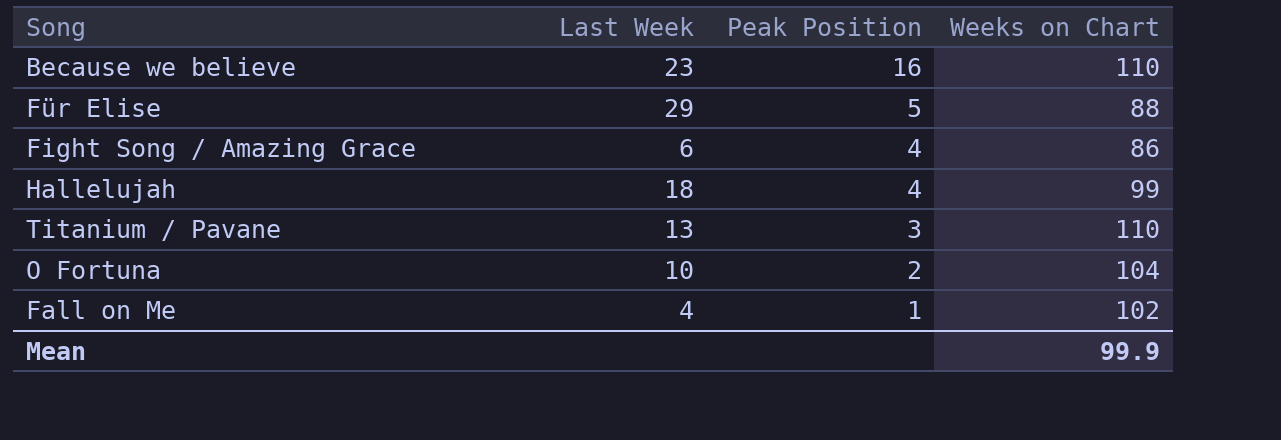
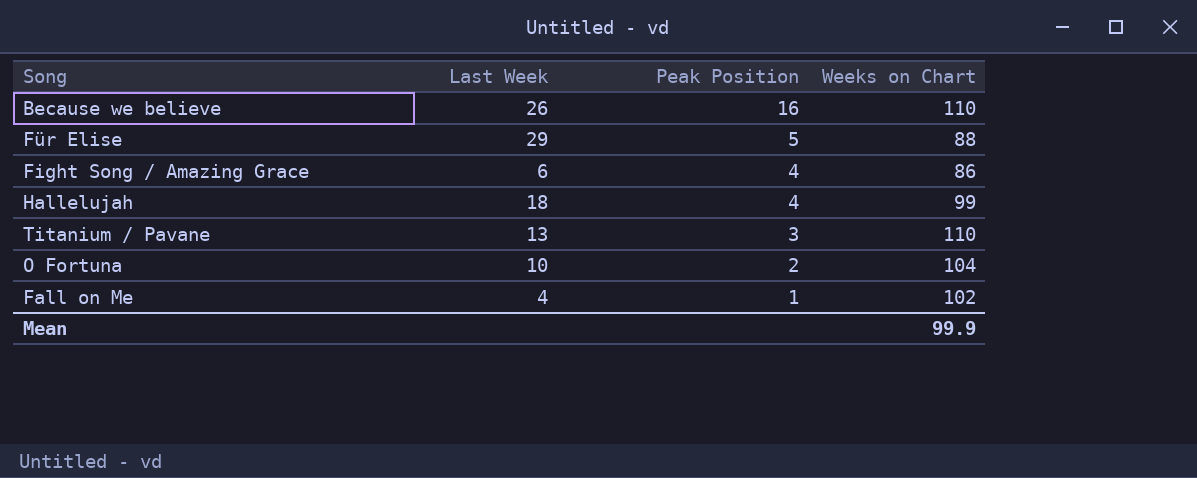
Because we believe | Last Week: 23 -> 26

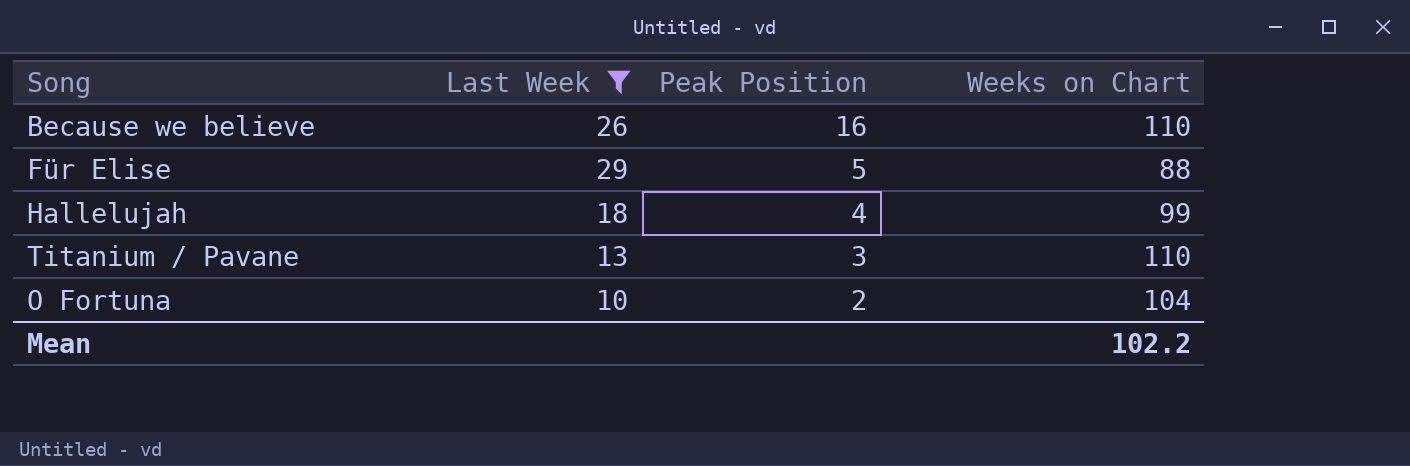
filter: none -> Last Week >= 10
Mean | Weeks on Chart: 99.9 -> 102.2

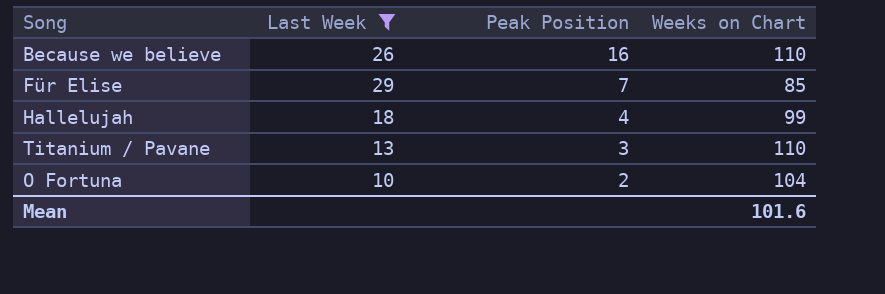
Für Elise | Peak Position: 5 -> 7
Für Elise | Weeks on Chart: 88 -> 85
Mean | Weeks on Chart: 102.2 -> 101.6

